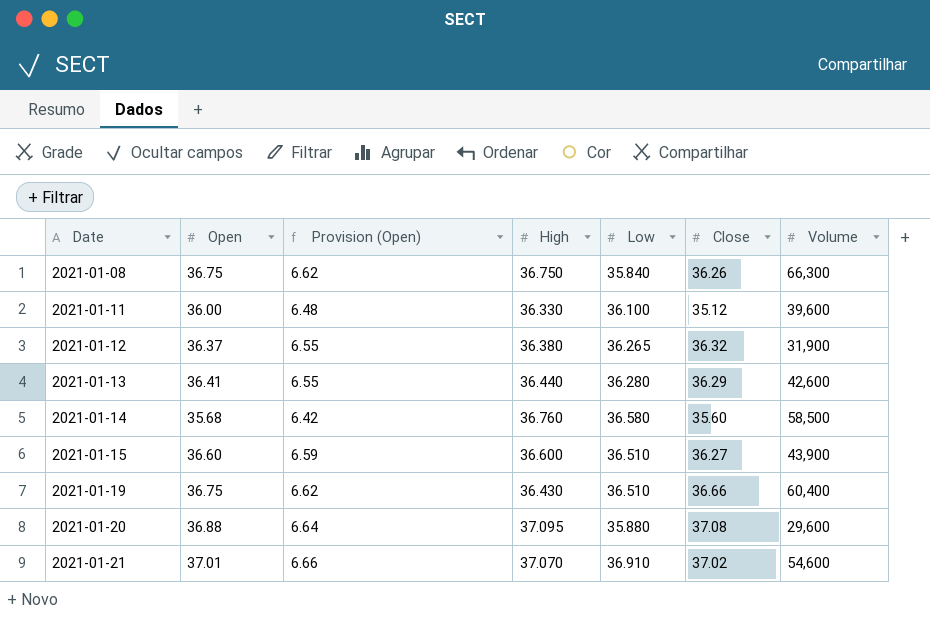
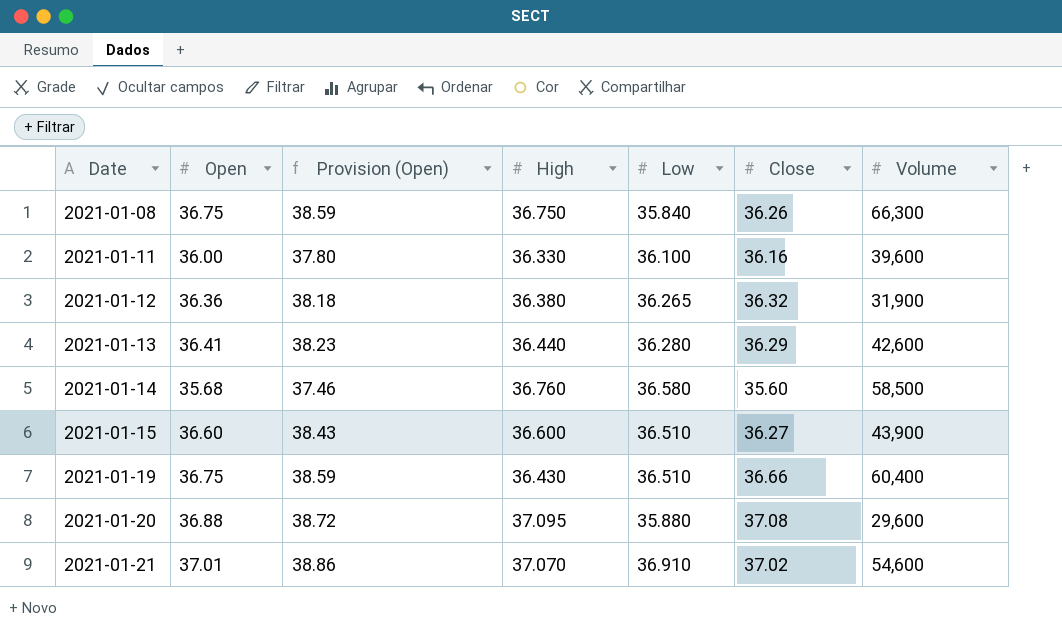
column Provision (Open) | formula: [Open] * 0.18 -> [Open] * 1.05
2021-01-11 | Close: 35.12 -> 36.16
2021-01-12 | Open: 36.37 -> 36.36

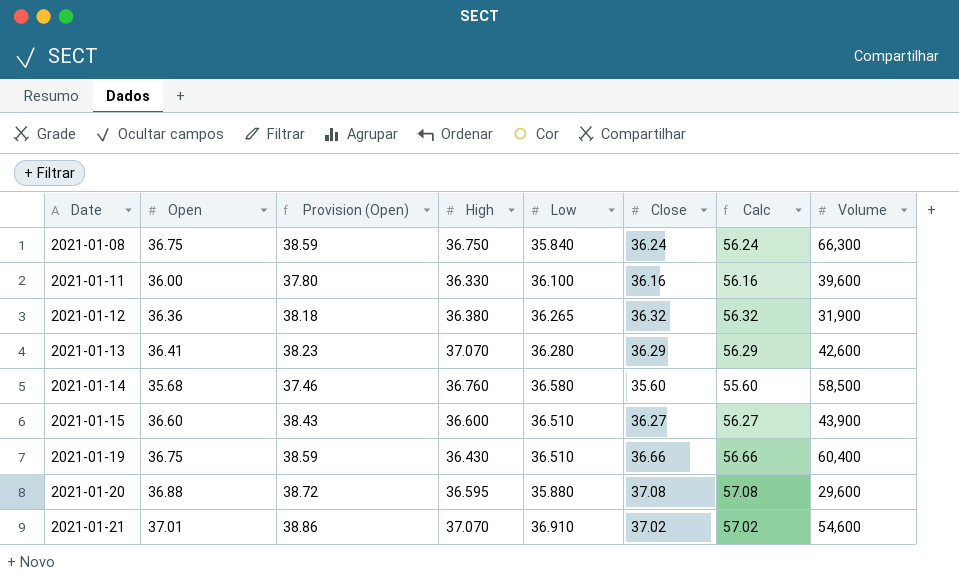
column Calc | formula: none -> [Close] + 20
2021-01-08 | Close: 36.26 -> 36.24
2021-01-13 | High: 36.440 -> 37.070
2021-01-20 | High: 37.095 -> 36.595

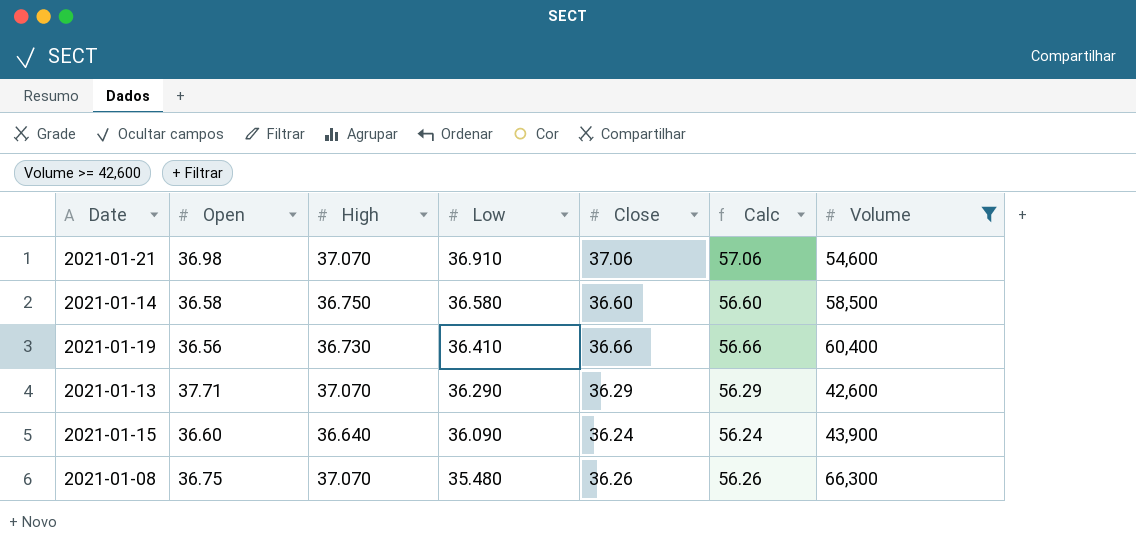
filter: none -> Volume >= 42,600
row order: Date ascending -> Low descending
column Provision (Open) | formula: [Open] * 1.05 -> none
2021-01-21 | Open: 37.01 -> 36.98
2021-01-21 | Close: 37.02 -> 37.06
2021-01-21 | Calc: 57.02 -> 57.06
2021-01-14 | Open: 35.68 -> 36.58
2021-01-14 | High: 36.760 -> 36.750
2021-01-14 | Close: 35.60 -> 36.60
2021-01-14 | Calc: 55.60 -> 56.60
2021-01-19 | Open: 36.75 -> 36.56
2021-01-19 | High: 36.430 -> 36.730
2021-01-19 | Low: 36.510 -> 36.410
2021-01-13 | Open: 36.41 -> 37.71
2021-01-13 | Low: 36.280 -> 36.290
2021-01-15 | High: 36.600 -> 36.640
2021-01-15 | Low: 36.510 -> 36.090
2021-01-15 | Close: 36.27 -> 36.24
2021-01-15 | Calc: 56.27 -> 56.24
2021-01-08 | High: 36.750 -> 37.070
2021-01-08 | Low: 35.840 -> 35.480
2021-01-08 | Close: 36.24 -> 36.26
2021-01-08 | Calc: 56.24 -> 56.26

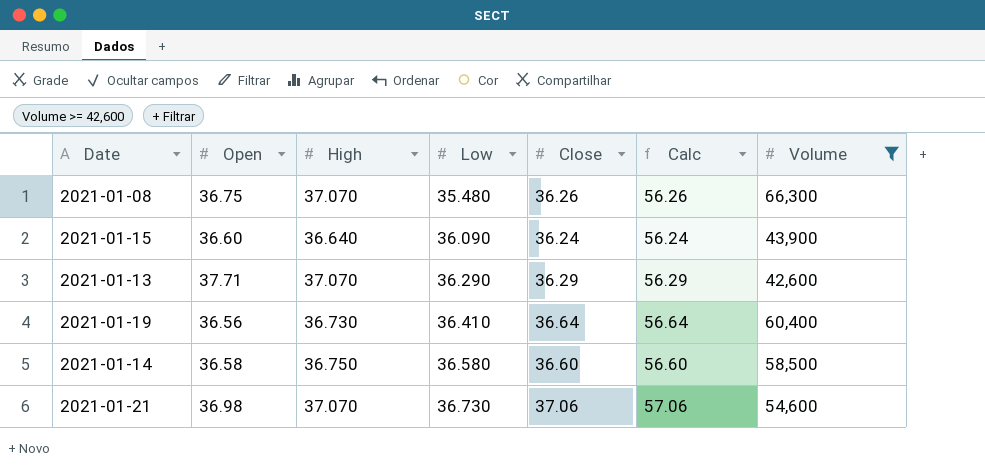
row order: Low descending -> Low ascending
2021-01-19 | Close: 36.66 -> 36.64
2021-01-19 | Calc: 56.66 -> 56.64
2021-01-21 | Low: 36.910 -> 36.730

